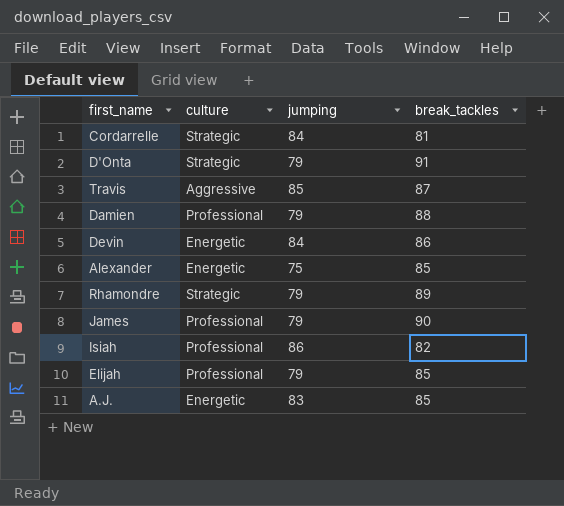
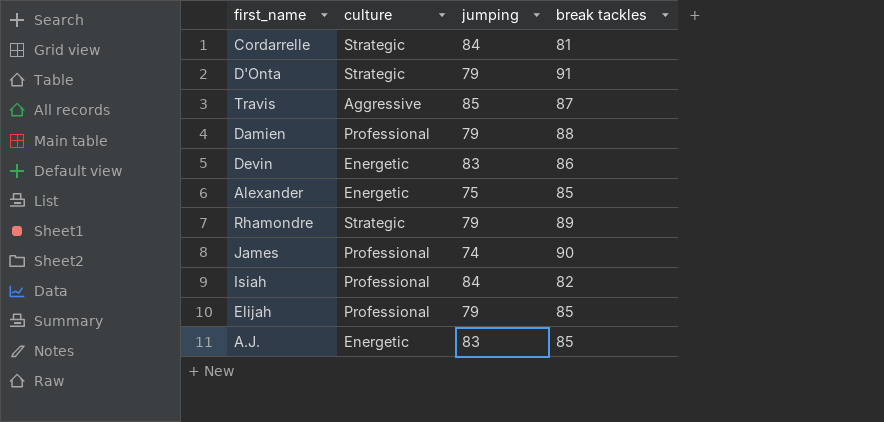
column name: break_tackles -> break tackles
Devin | jumping: 84 -> 83
James | jumping: 79 -> 74
Isiah | jumping: 86 -> 84

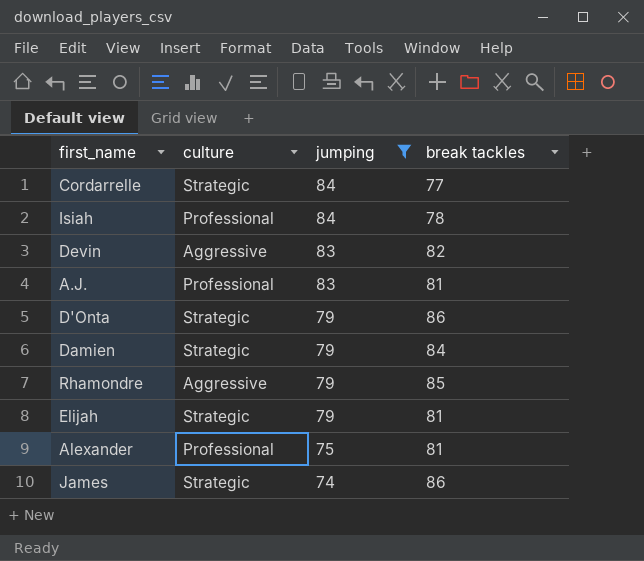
filter: none -> jumping != 85
row order: none -> jumping descending
Cordarrelle | break tackles: 81 -> 77
Isiah | break tackles: 82 -> 78
Devin | culture: Energetic -> Aggressive
Devin | break tackles: 86 -> 82
A.J. | culture: Energetic -> Professional
A.J. | break tackles: 85 -> 81
D'Onta | break tackles: 91 -> 86
Damien | culture: Professional -> Strategic
Damien | break tackles: 88 -> 84
Rhamondre | culture: Strategic -> Aggressive
Rhamondre | break tackles: 89 -> 85
Elijah | culture: Professional -> Strategic
Elijah | break tackles: 85 -> 81
Alexander | culture: Energetic -> Professional
Alexander | break tackles: 85 -> 81
James | culture: Professional -> Strategic
James | break tackles: 90 -> 86

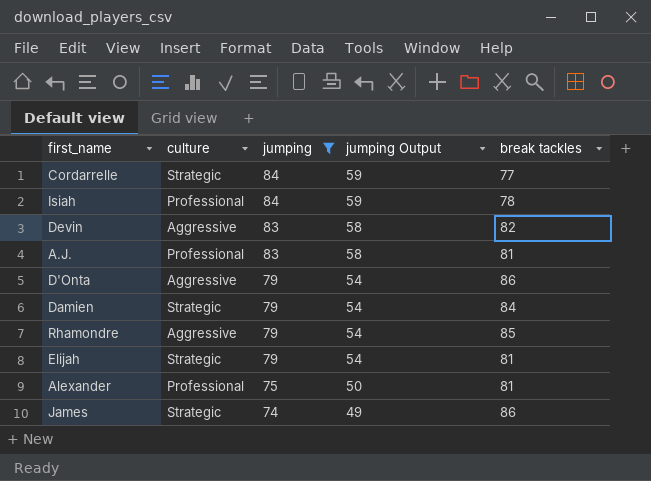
column jumping Output | formula: none -> [jumping] - 25
D'Onta | culture: Strategic -> Aggressive

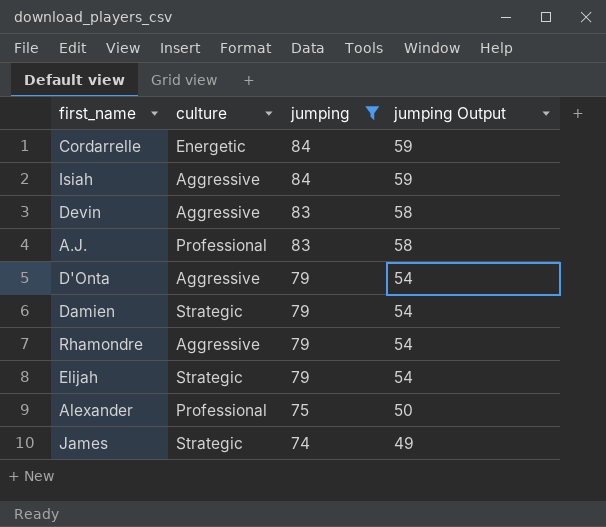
column break tackles | position: 5 -> none
Cordarrelle | culture: Strategic -> Energetic
Isiah | culture: Professional -> Aggressive

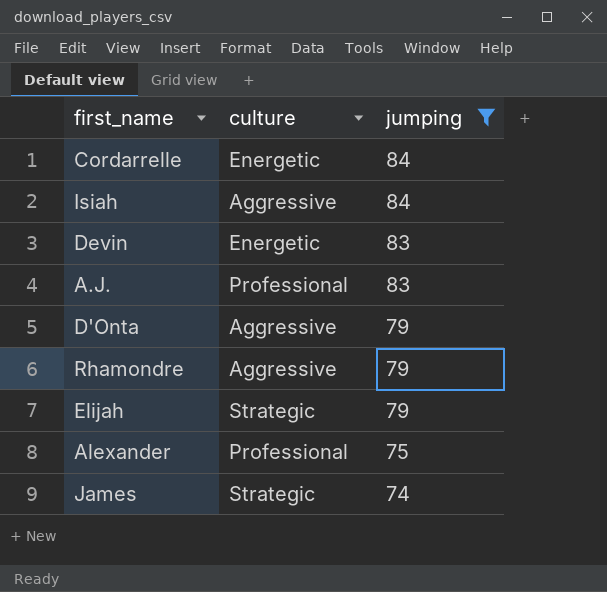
column jumping Output | formula: [jumping] - 25 -> none
row Damien: Strategic | 79 | 54 -> none
Devin | culture: Aggressive -> Energetic

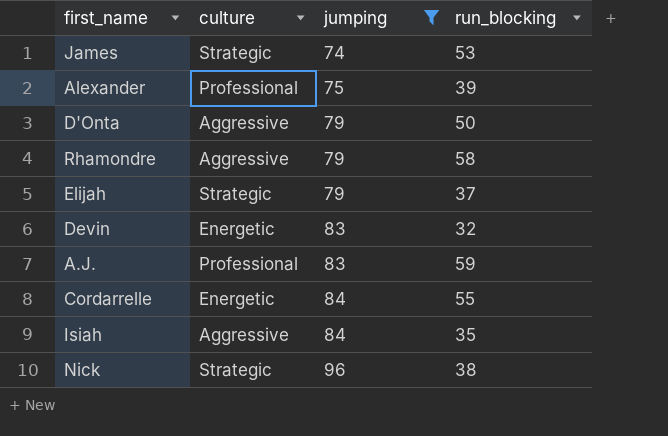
row order: jumping descending -> jumping ascending
column run_blocking | position: none -> 4
row Nick: none -> Strategic | 96 | 38

